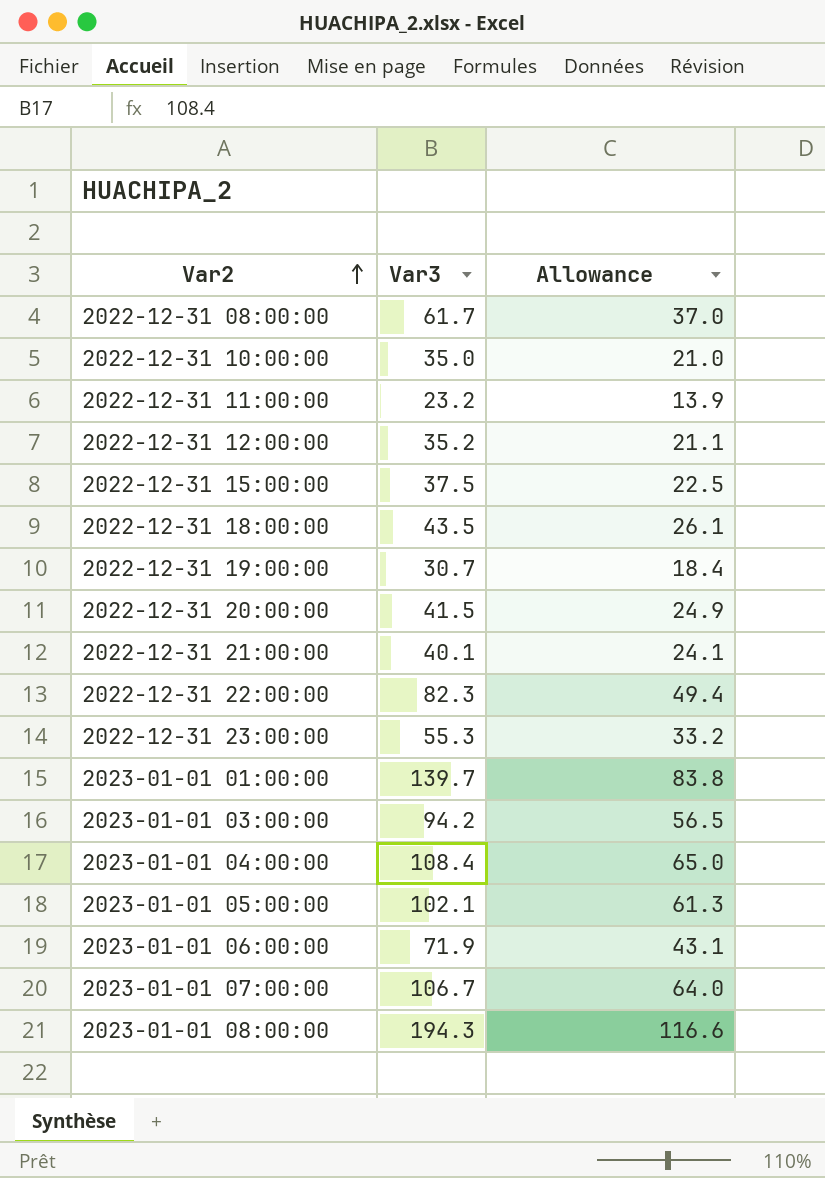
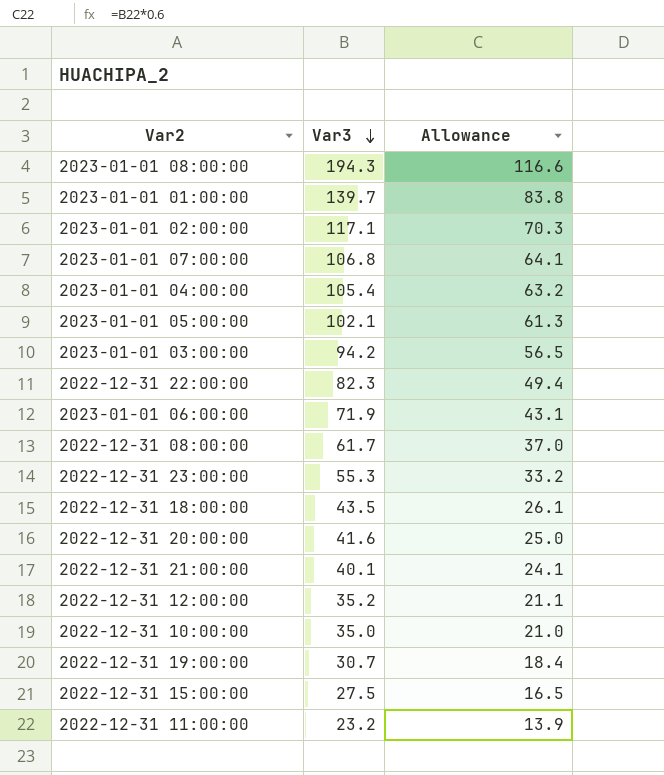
row order: Var2 ascending -> Var3 descending
row 2023-01-01 02:00:00: none -> 117.1 | 70.3
2023-01-01 07:00:00 | Var3: 106.7 -> 106.8
2023-01-01 07:00:00 | Allowance: 64.0 -> 64.1
2023-01-01 04:00:00 | Var3: 108.4 -> 105.4
2023-01-01 04:00:00 | Allowance: 65.0 -> 63.2
2022-12-31 20:00:00 | Var3: 41.5 -> 41.6
2022-12-31 20:00:00 | Allowance: 24.9 -> 25.0
2022-12-31 15:00:00 | Var3: 37.5 -> 27.5
2022-12-31 15:00:00 | Allowance: 22.5 -> 16.5

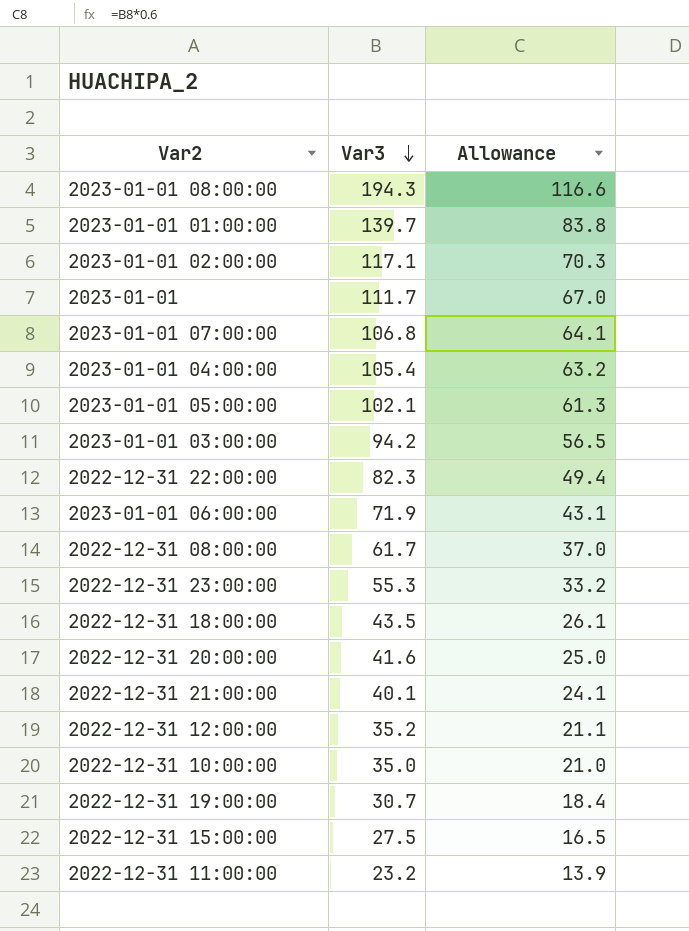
row 2023-01-01: none -> 111.7 | 67.0

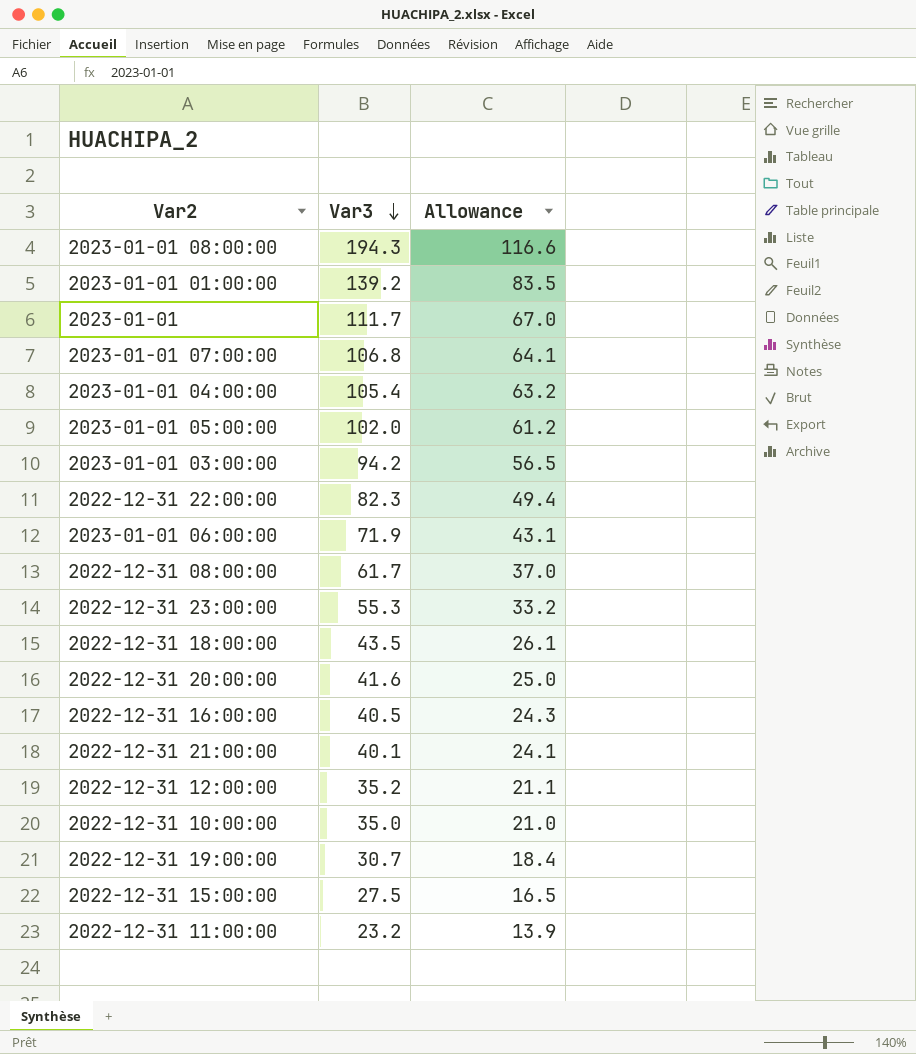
row 2023-01-01 02:00:00: 117.1 | 70.3 -> none
2023-01-01 01:00:00 | Var3: 139.7 -> 139.2
2023-01-01 01:00:00 | Allowance: 83.8 -> 83.5
2023-01-01 05:00:00 | Var3: 102.1 -> 102.0
2023-01-01 05:00:00 | Allowance: 61.3 -> 61.2
row 2022-12-31 16:00:00: none -> 40.5 | 24.3

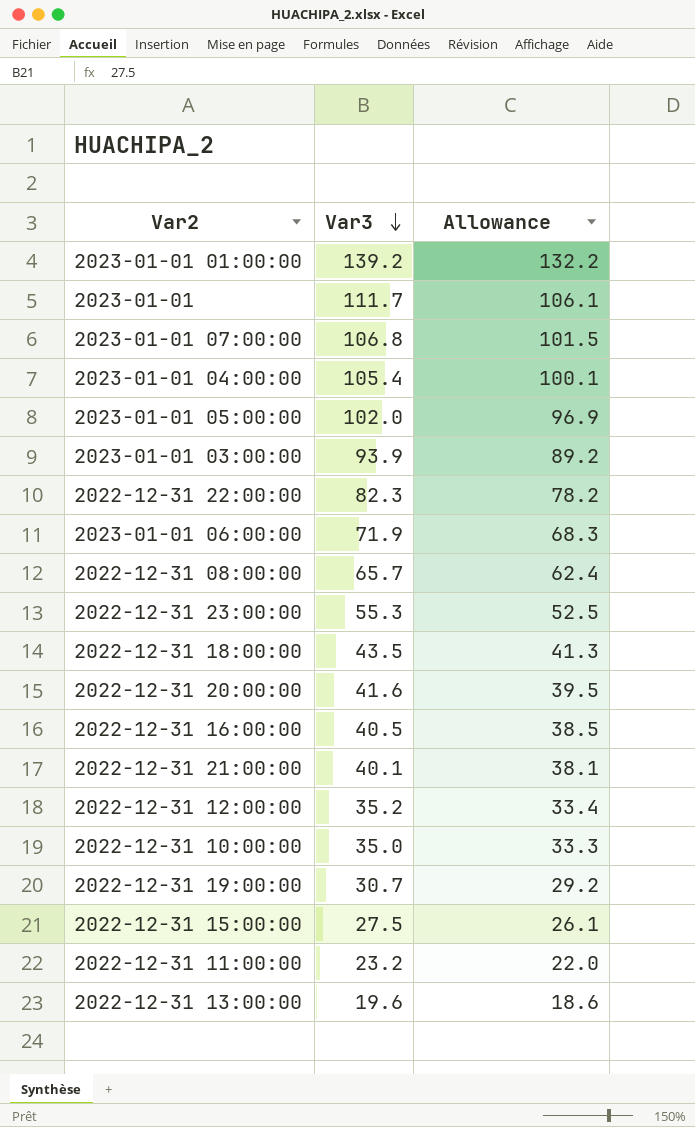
column Allowance | formula: [Var3] * 0.6 -> [Var3] * 0.95
row 2023-01-01 08:00:00: 194.3 | 116.6 -> none
2023-01-01 03:00:00 | Var3: 94.2 -> 93.9
2022-12-31 08:00:00 | Var3: 61.7 -> 65.7
row 2022-12-31 13:00:00: none -> 19.6 | 18.6

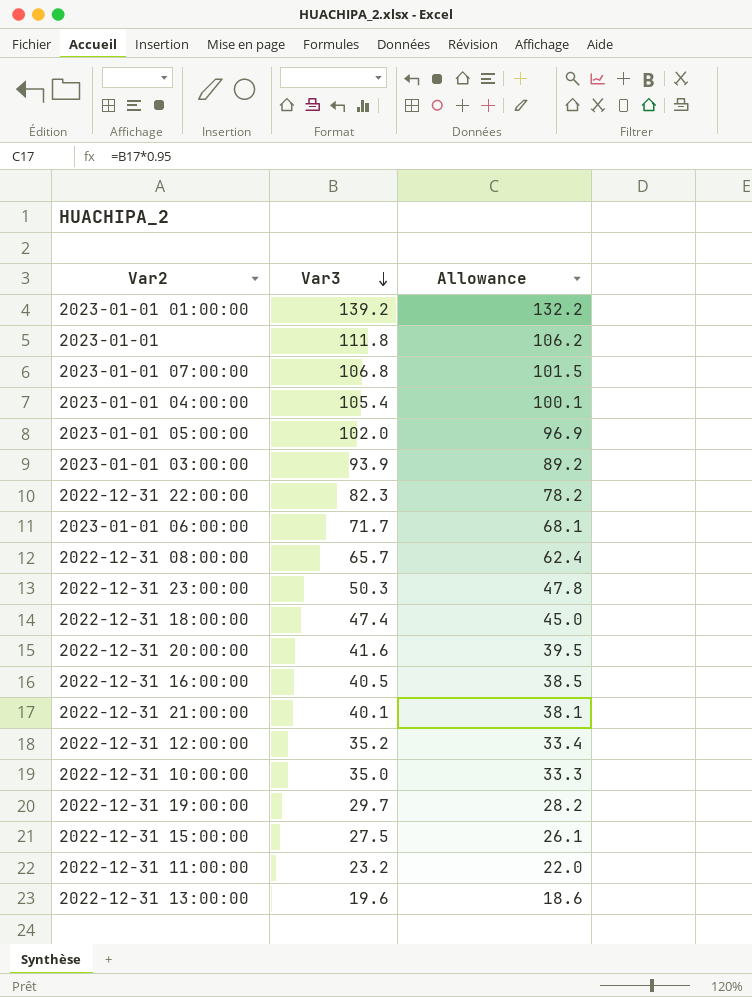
2023-01-01 | Var3: 111.7 -> 111.8
2023-01-01 | Allowance: 106.1 -> 106.2
2023-01-01 06:00:00 | Var3: 71.9 -> 71.7
2023-01-01 06:00:00 | Allowance: 68.3 -> 68.1
2022-12-31 23:00:00 | Var3: 55.3 -> 50.3
2022-12-31 23:00:00 | Allowance: 52.5 -> 47.8
2022-12-31 18:00:00 | Var3: 43.5 -> 47.4
2022-12-31 18:00:00 | Allowance: 41.3 -> 45.0
2022-12-31 19:00:00 | Var3: 30.7 -> 29.7
2022-12-31 19:00:00 | Allowance: 29.2 -> 28.2

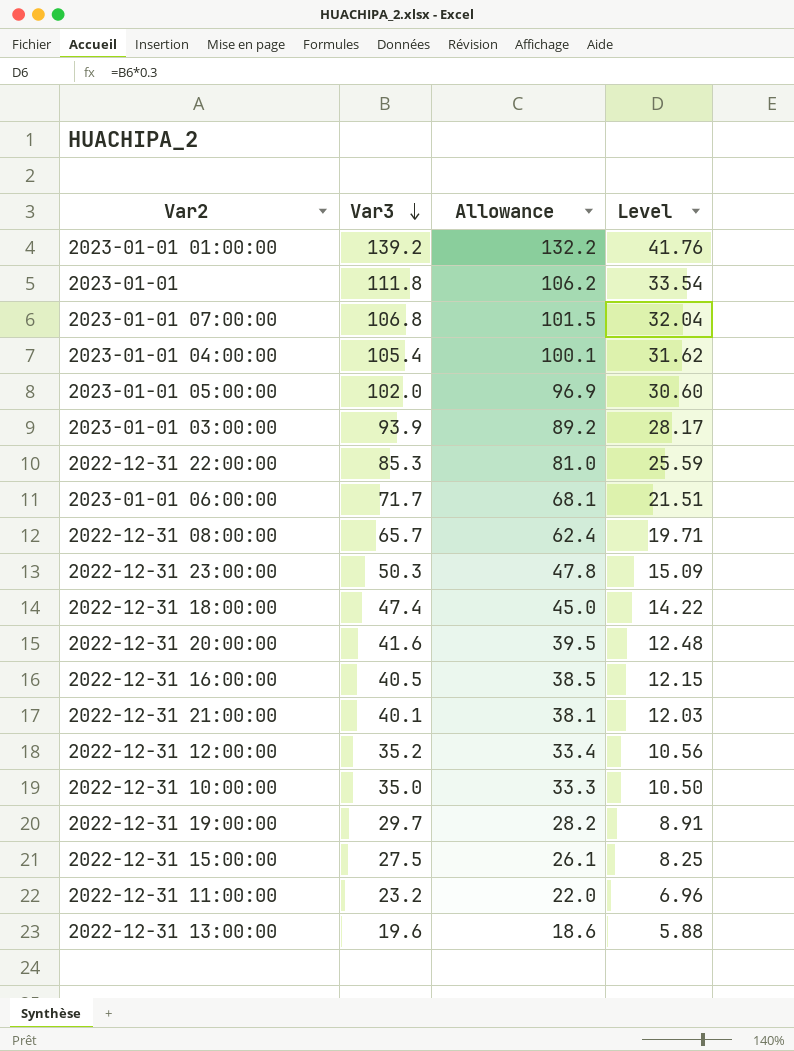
column Level | formula: none -> [Var3] * 0.3
2022-12-31 22:00:00 | Var3: 82.3 -> 85.3
2022-12-31 22:00:00 | Allowance: 78.2 -> 81.0

